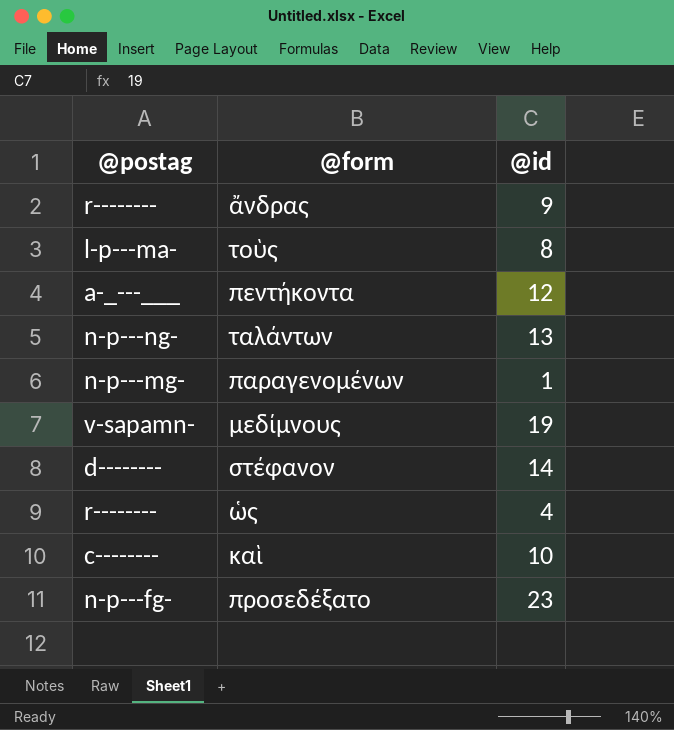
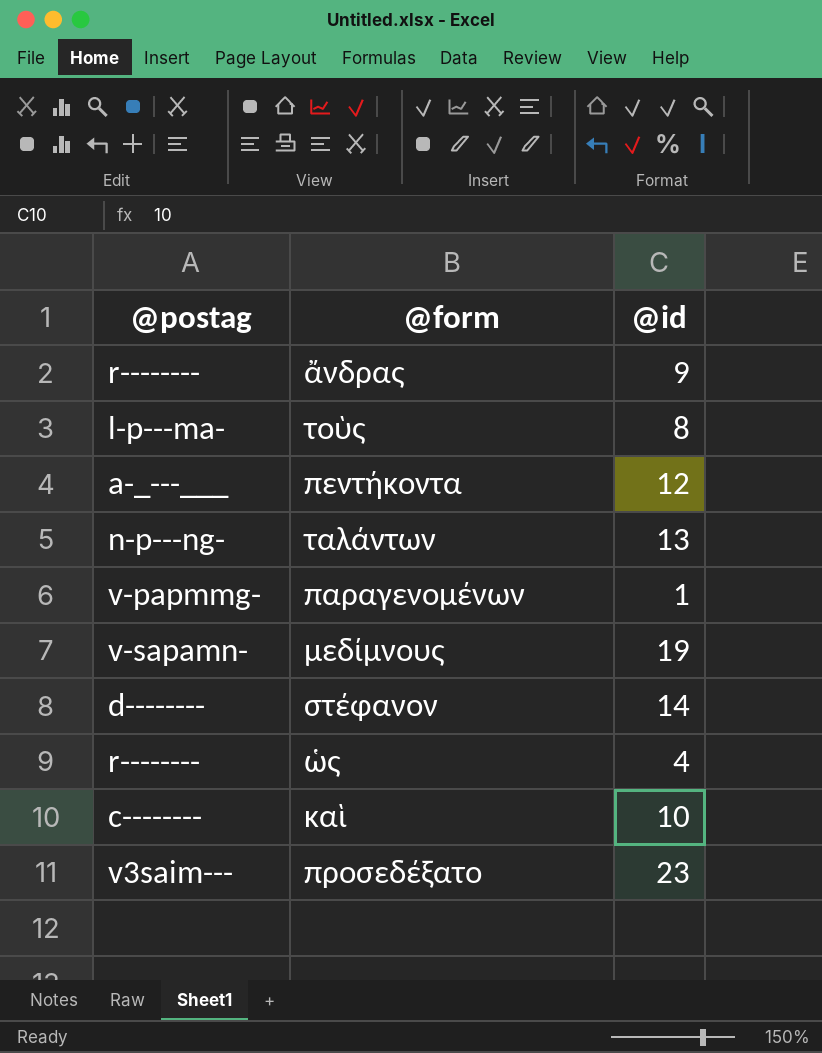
παραγενομένων | @postag: n-p---mg- -> v-papmmg-
προσεδέξατο | @postag: n-p---fg- -> v3saim---

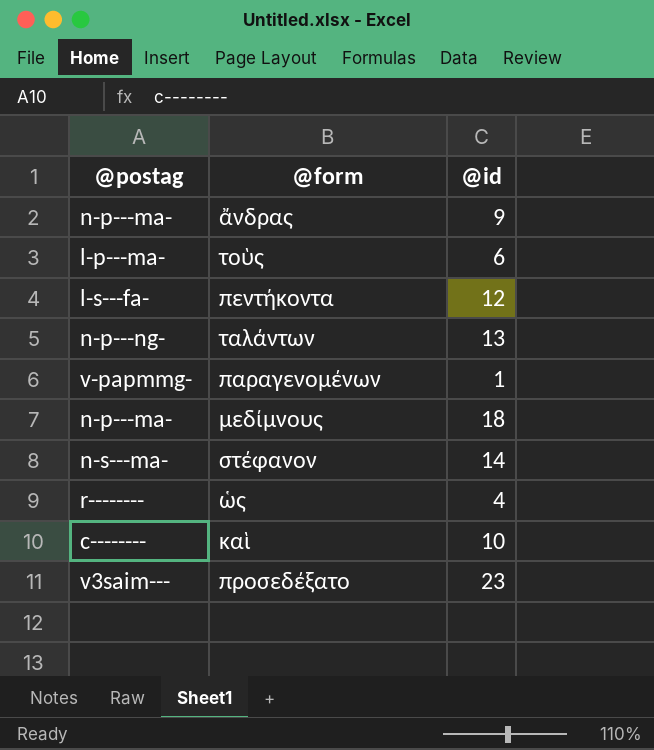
ἄνδρας | @postag: r-------- -> n-p---ma-
τοὺς | @id: 8 -> 6
πεντήκοντα | @postag: a-_---___ -> l-s---fa-
μεδίμνους | @postag: v-sapamn- -> n-p---ma-
μεδίμνους | @id: 19 -> 18
στέφανον | @postag: d-------- -> n-s---ma-

